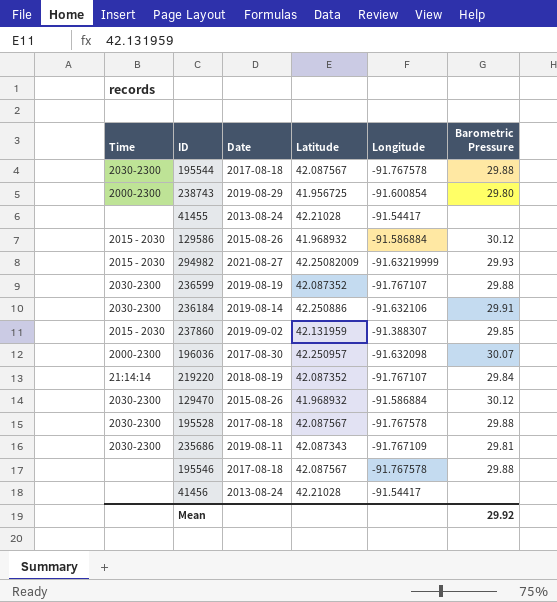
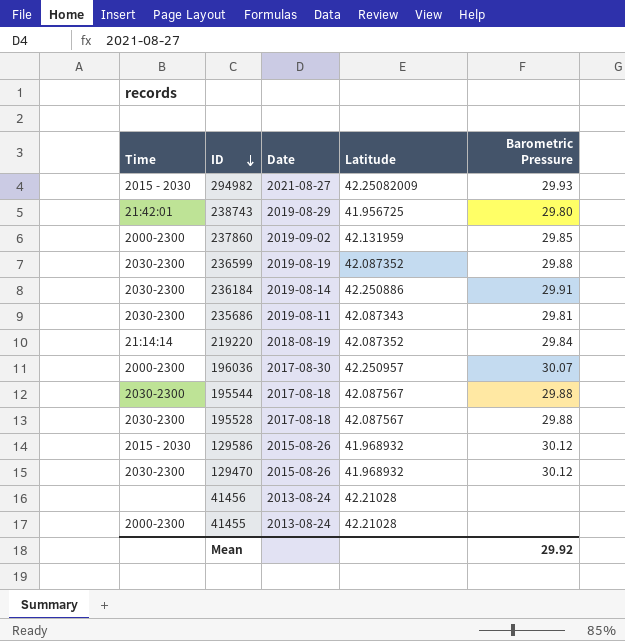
row order: none -> ID descending
column Longitude | position: 5 -> none
row 195546: none | 2017-08-18 | 42.087567 | -91.767578 | 29.88 -> none
238743 | Time: 2000-2300 -> 21:42:01
237860 | Time: 2015 - 2030 -> 2000-2300
41455 | Time: none -> 2000-2300

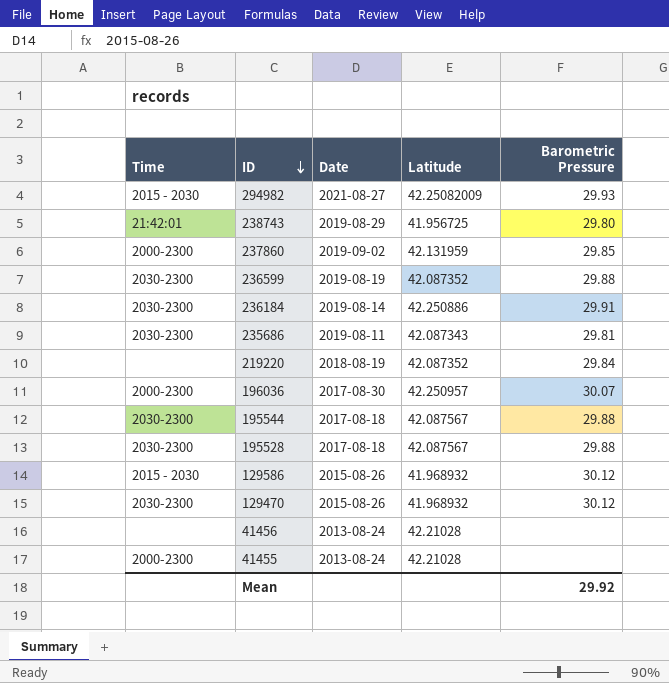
219220 | Time: 21:14:14 -> none

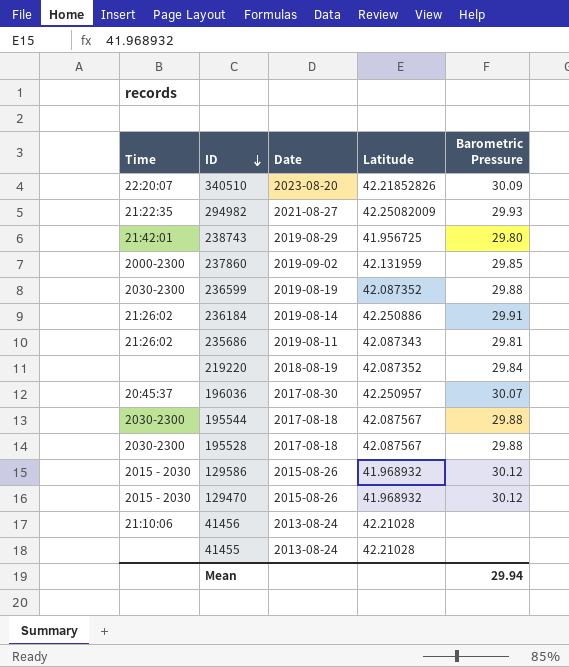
row 340510: none -> 22:20:07 | 2023-08-20 | 42.21852826 | 30.09
294982 | Time: 2015 - 2030 -> 21:22:35
236184 | Time: 2030-2300 -> 21:26:02
235686 | Time: 2030-2300 -> 21:26:02
196036 | Time: 2000-2300 -> 20:45:37
129470 | Time: 2030-2300 -> 2015 - 2030
41456 | Time: none -> 21:10:06
41455 | Time: 2000-2300 -> none
Mean | Barometric Pressure: 29.92 -> 29.94

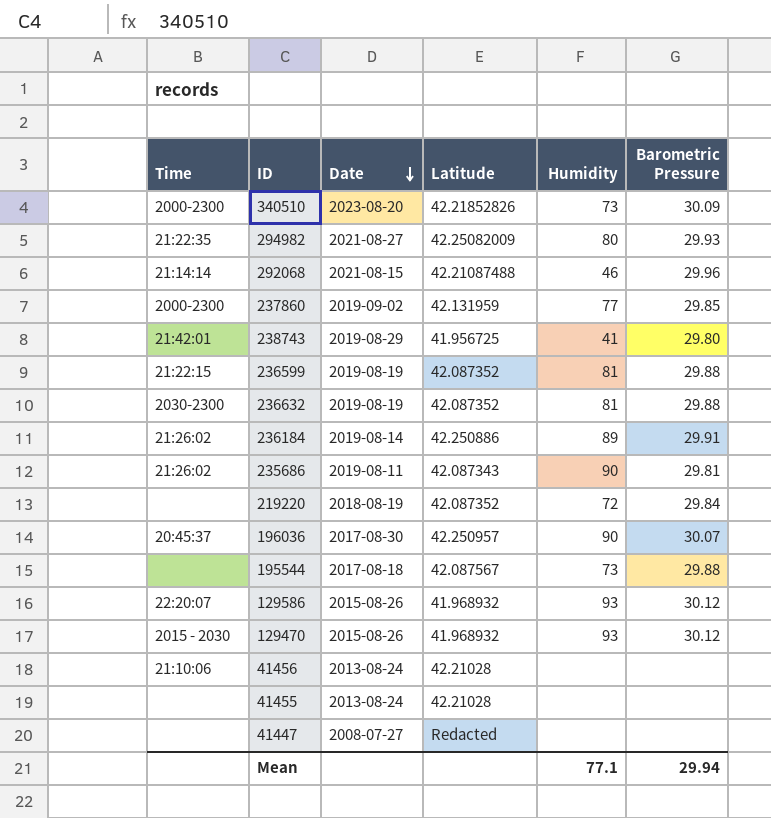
row order: ID descending -> Date descending
column Humidity | position: none -> 5
row 195528: 2030-2300 | 2017-08-18 | 42.087567 | 29.88 -> none
340510 | Time: 22:20:07 -> 2000-2300
row 292068: none -> 21:14:14 | 2021-08-15 | 42.21087488 | 46 | 29.96
236599 | Time: 2030-2300 -> 21:22:15
row 236632: none -> 2030-2300 | 2019-08-19 | 42.087352 | 81 | 29.88
195544 | Time: 2030-2300 -> none
129586 | Time: 2015 - 2030 -> 22:20:07
row 41447: none -> none | 2008-07-27 | Redacted | none | none

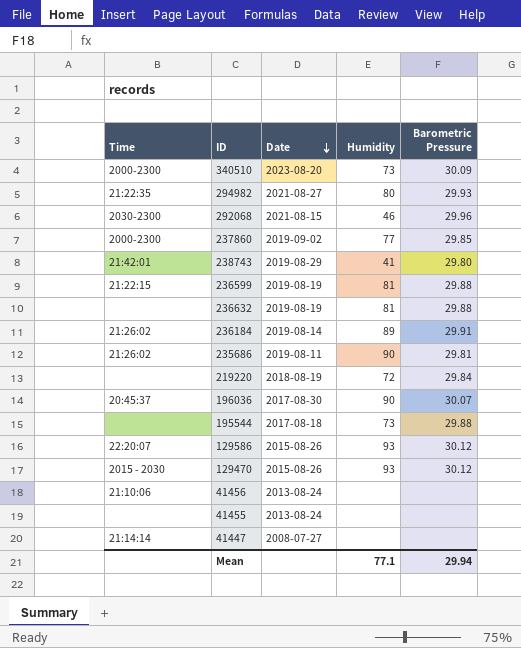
column Latitude | position: 4 -> none
292068 | Time: 21:14:14 -> 2030-2300
236632 | Time: 2030-2300 -> none
41447 | Time: none -> 21:14:14

